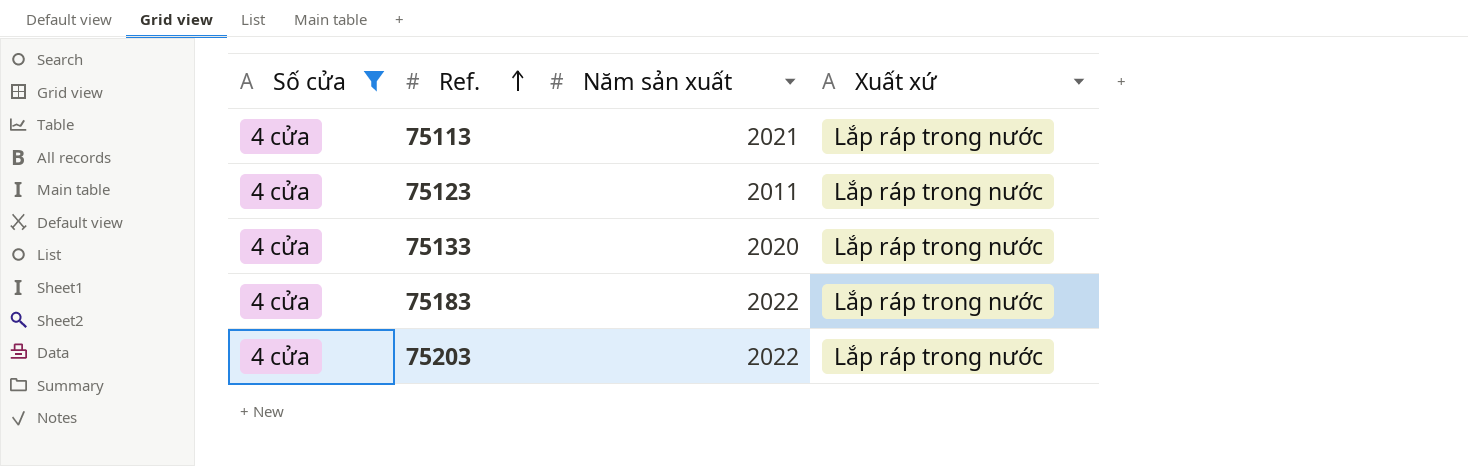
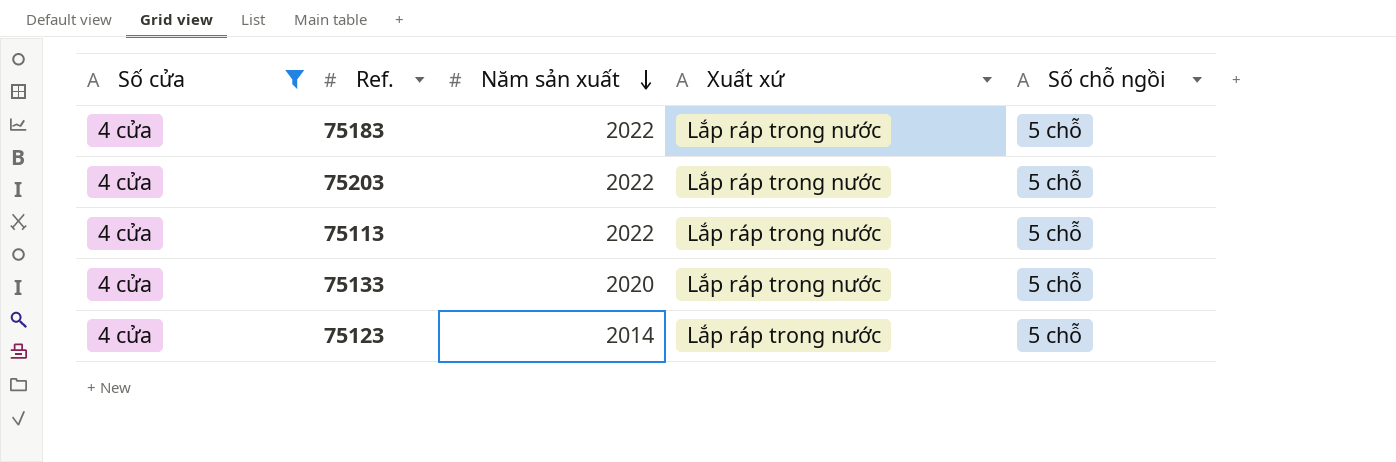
row order: Ref. ascending -> Năm sản xuất descending
column Số chỗ ngồi | position: none -> 5
75113 | Năm sản xuất: 2021 -> 2022
75123 | Năm sản xuất: 2011 -> 2014

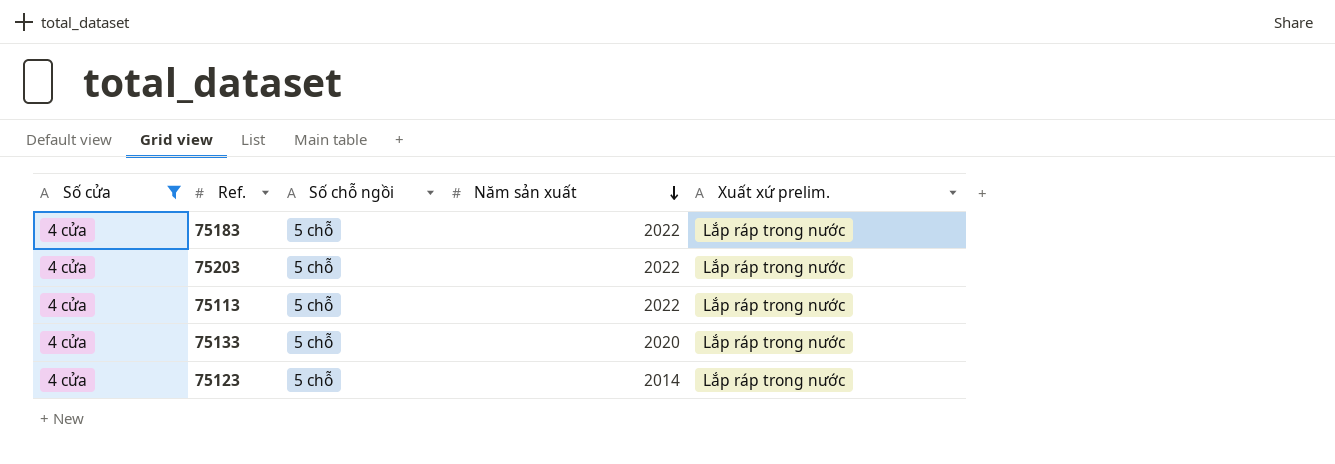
column Số chỗ ngồi | position: 5 -> 3
column name: Xuất xứ -> Xuất xứ prelim.

